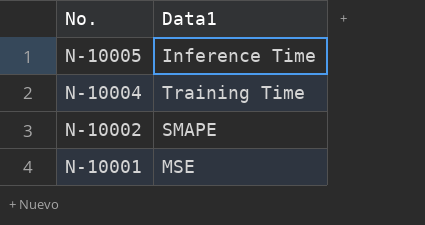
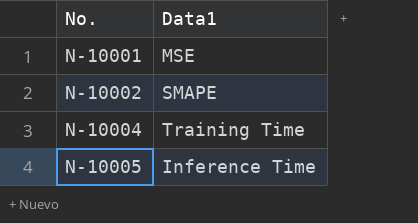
row order: No. descending -> No. ascending

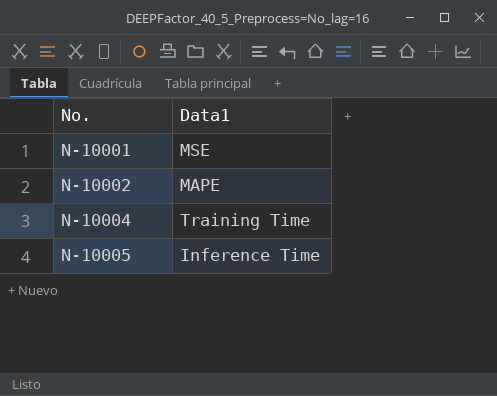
N-10002 | Data1: SMAPE -> MAPE

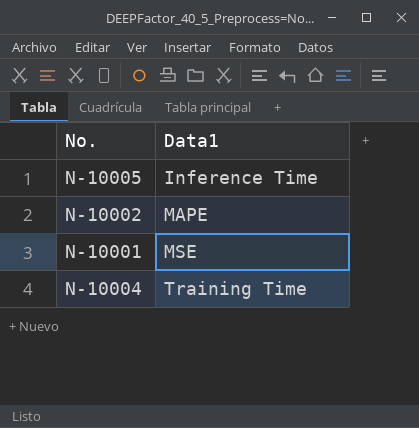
row order: No. ascending -> Data1 ascending

